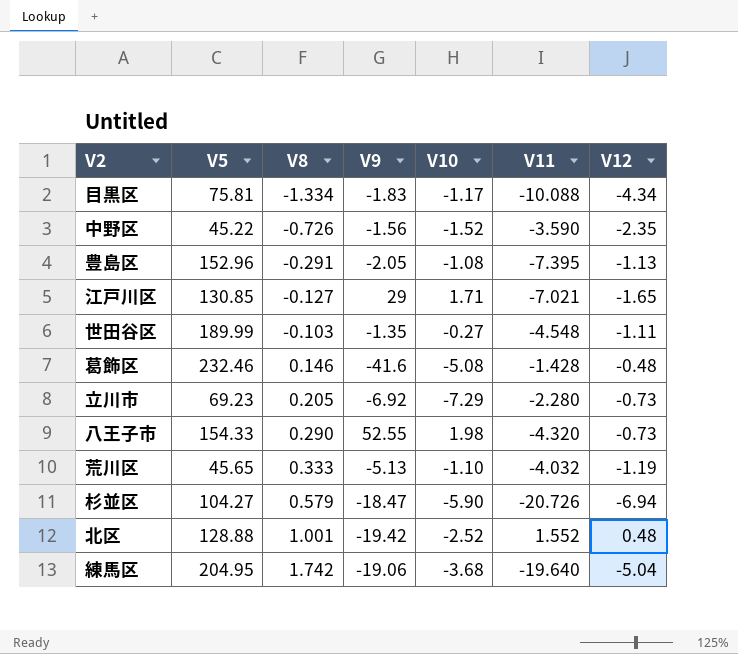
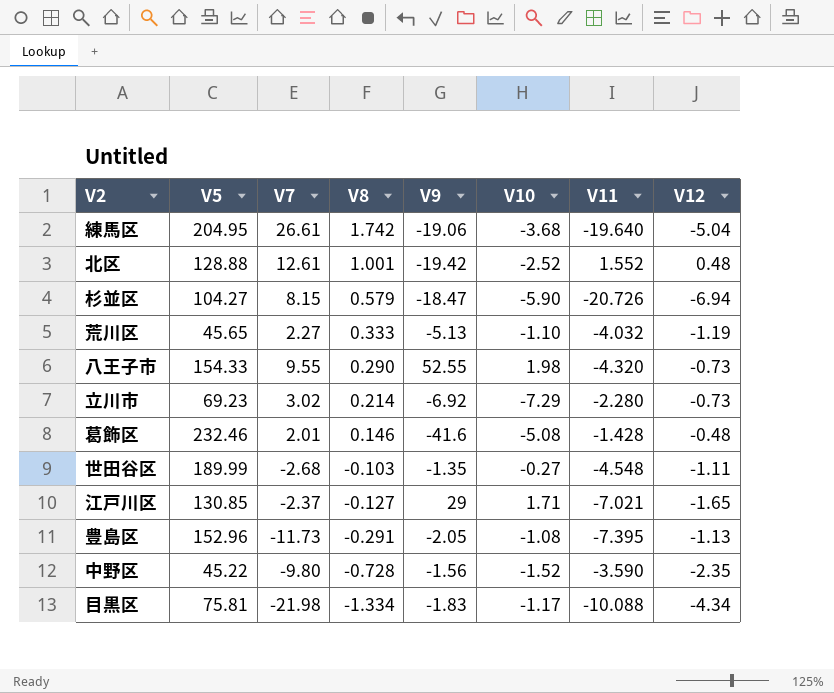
row order: V8 ascending -> V8 descending
column V7 | position: none -> 3
立川市 | V8: 0.205 -> 0.214
中野区 | V8: -0.726 -> -0.728

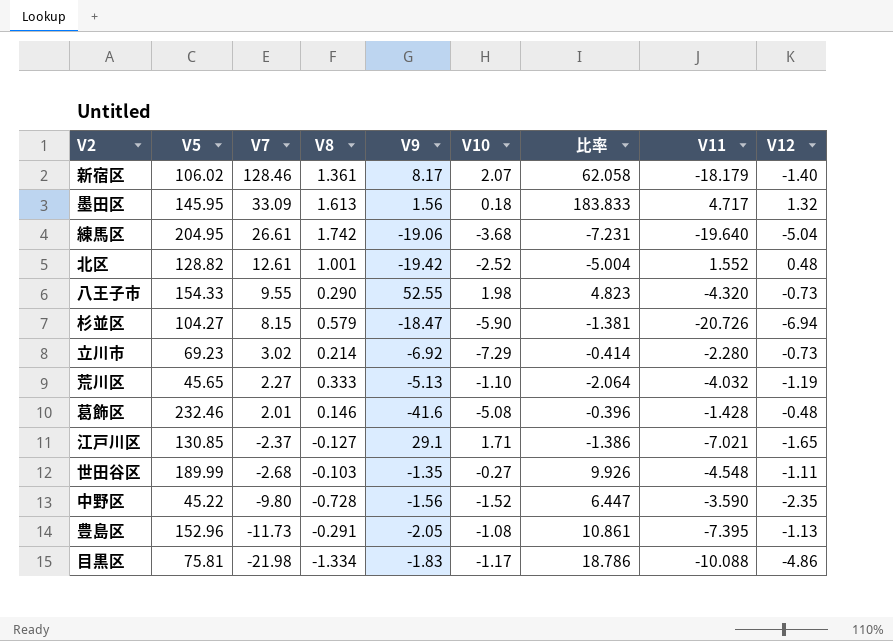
row order: V8 descending -> V7 descending
column 比率 | formula: none -> [V7] / [V10]
row 新宿区: none -> 106.02 | 128.46 | 1.361 | 8.17 | 2.07 | 62.058 | -18.179 | -1.40
row 墨田区: none -> 145.95 | 33.09 | 1.613 | 1.56 | 0.18 | 183.833 | 4.717 | 1.32
北区 | V5: 128.88 -> 128.82
江戸川区 | V9: 29 -> 29.1
目黒区 | V12: -4.34 -> -4.86

